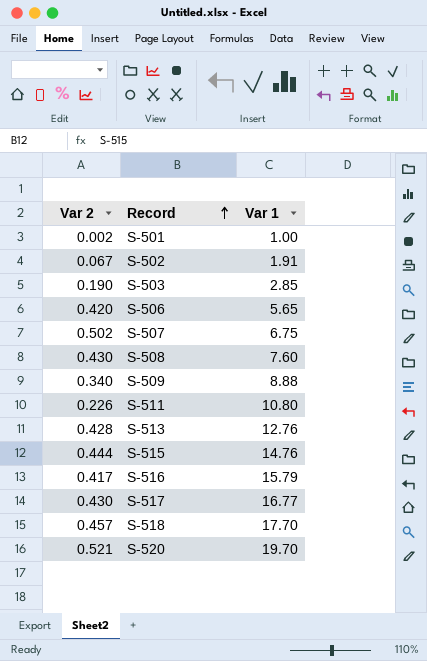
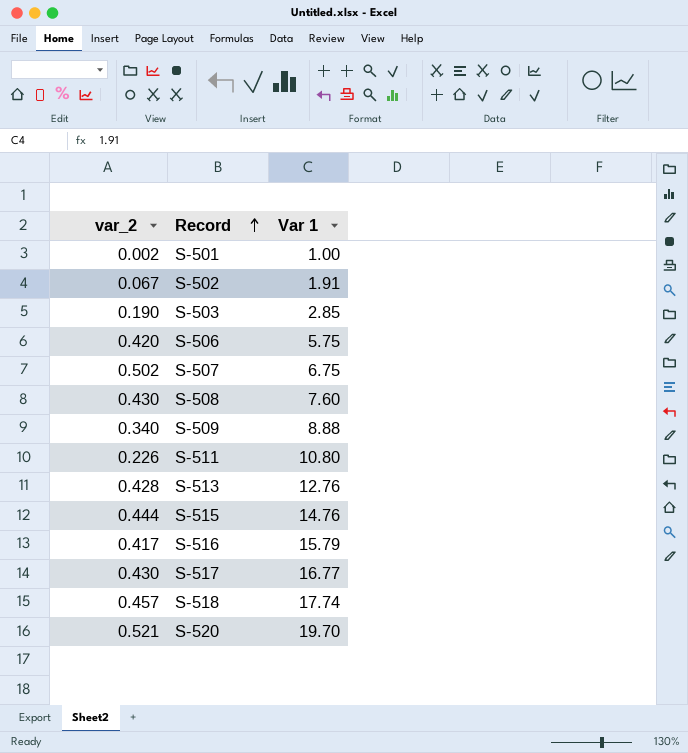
column name: Var 2 -> var_2
S-506 | Var 1: 5.65 -> 5.75
S-518 | Var 1: 17.70 -> 17.74

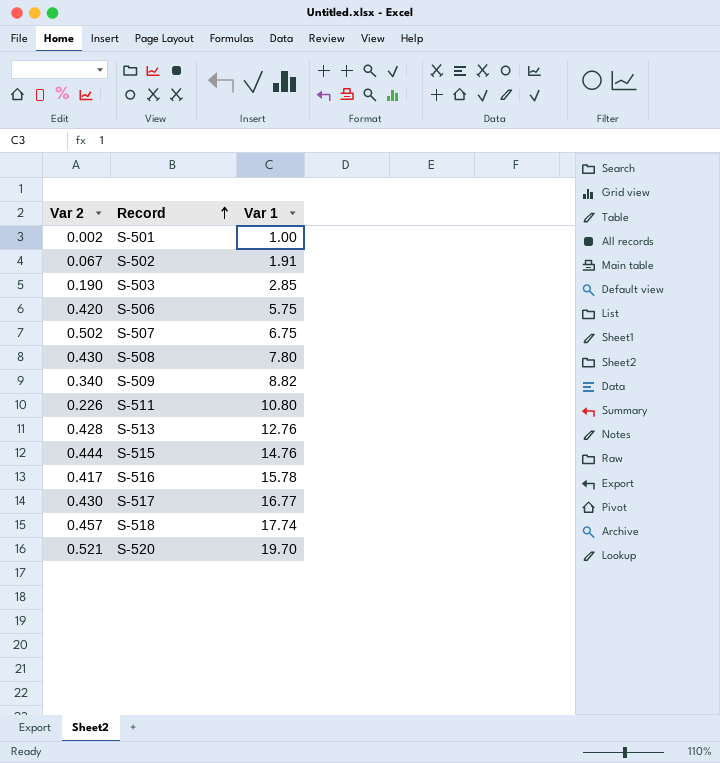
column name: var_2 -> Var 2
S-508 | Var 1: 7.60 -> 7.80
S-509 | Var 1: 8.88 -> 8.82
S-516 | Var 1: 15.79 -> 15.78

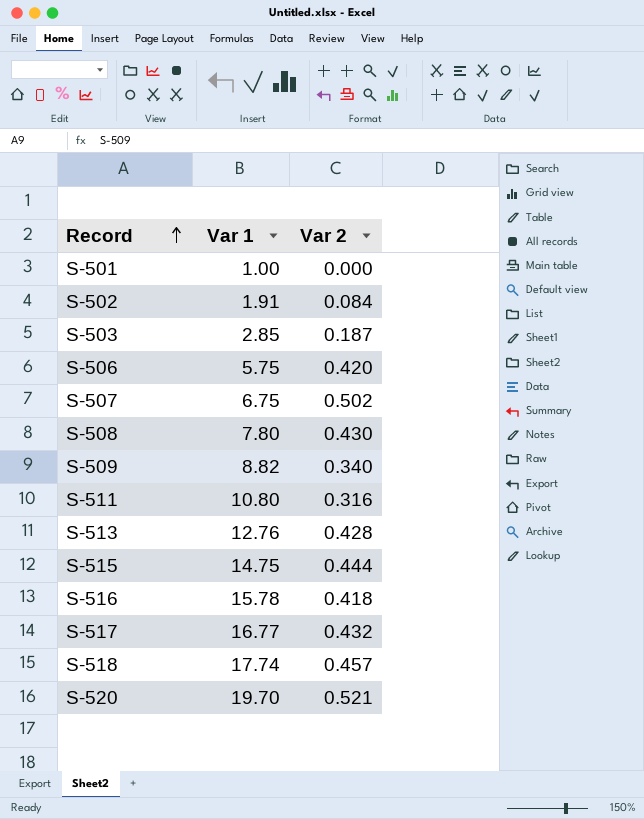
column Var 2 | position: 1 -> 3
S-501 | Var 2: 0.002 -> 0.000
S-502 | Var 2: 0.067 -> 0.084
S-503 | Var 2: 0.190 -> 0.187
S-511 | Var 2: 0.226 -> 0.316
S-515 | Var 1: 14.76 -> 14.75
S-516 | Var 2: 0.417 -> 0.418
S-517 | Var 2: 0.430 -> 0.432

